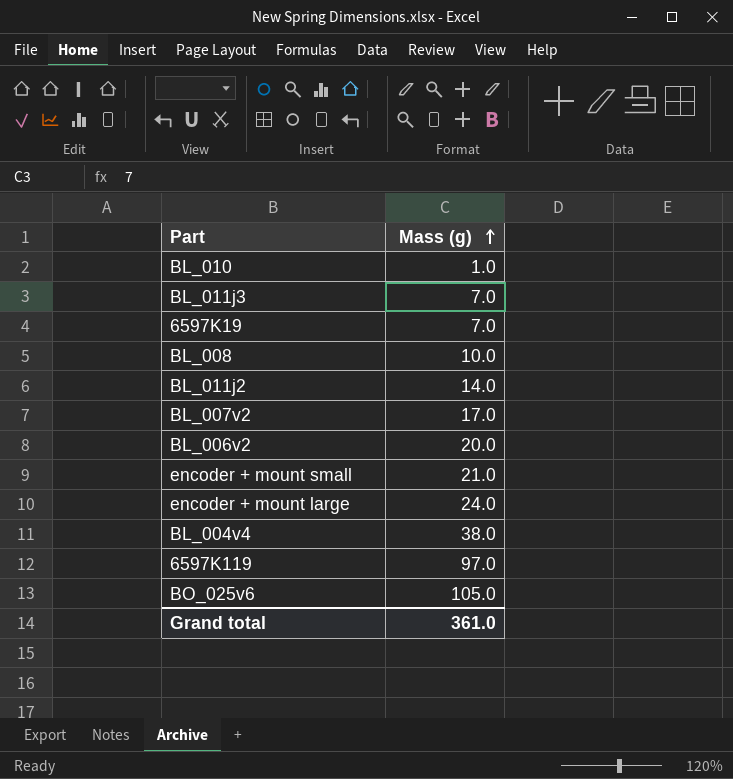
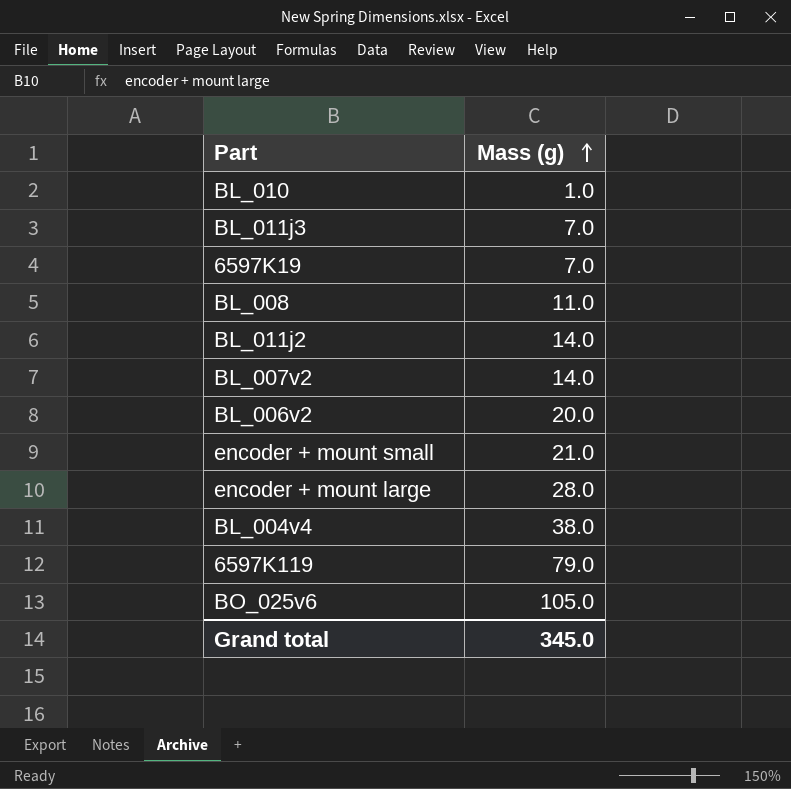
BL_008 | Mass (g): 10.0 -> 11.0
BL_007v2 | Mass (g): 17.0 -> 14.0
encoder + mount large | Mass (g): 24.0 -> 28.0
6597K119 | Mass (g): 97.0 -> 79.0
Grand total | Mass (g): 361.0 -> 345.0

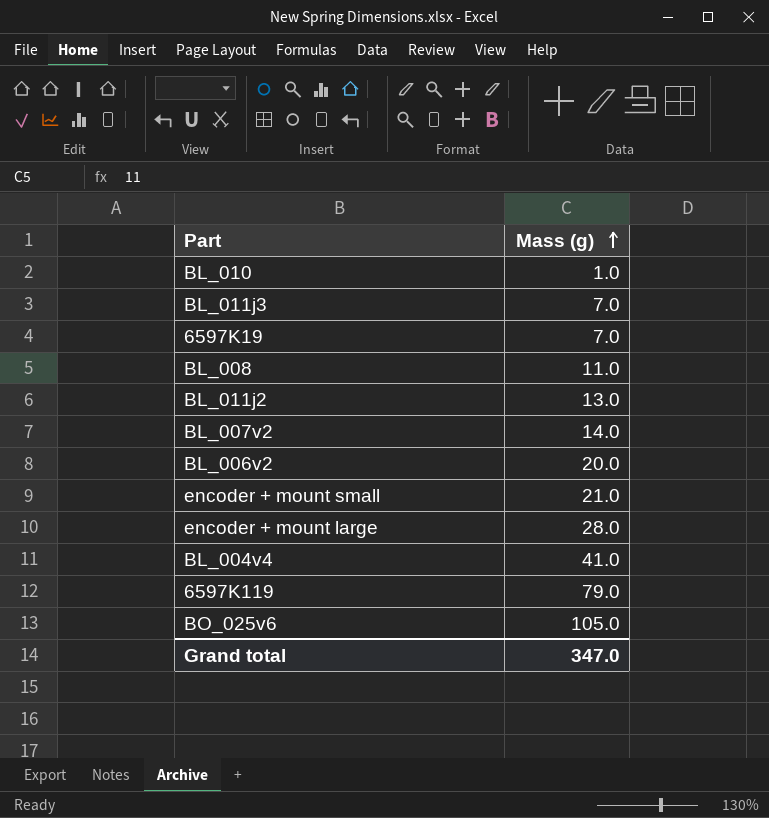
BL_011j2 | Mass (g): 14.0 -> 13.0
BL_004v4 | Mass (g): 38.0 -> 41.0
Grand total | Mass (g): 345.0 -> 347.0

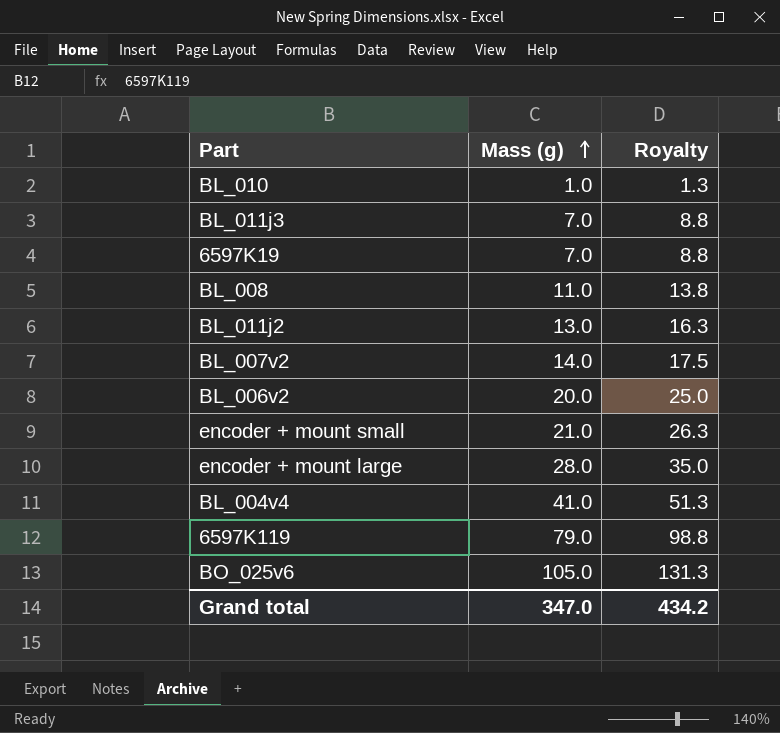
column Royalty | formula: none -> [Mass (g)] * 1.25

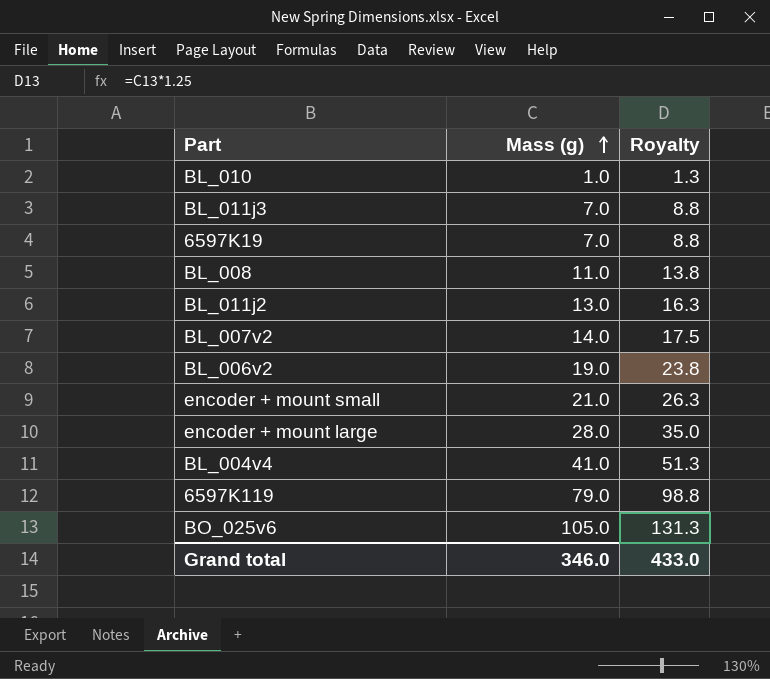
BL_006v2 | Mass (g): 20.0 -> 19.0
BL_006v2 | Royalty: 25.0 -> 23.8
Grand total | Mass (g): 347.0 -> 346.0
Grand total | Royalty: 434.2 -> 433.0

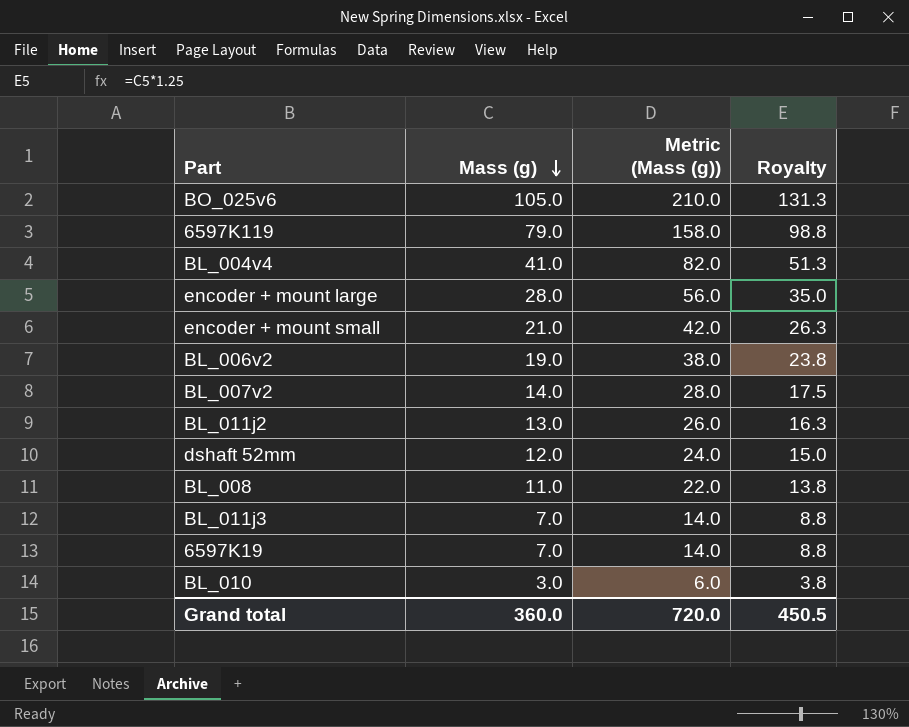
row order: Mass (g) ascending -> Mass (g) descending
column Metric (Mass (g)) | formula: none -> [Mass (g)] * 2
row dshaft 52mm: none -> 12.0 | 24.0 | 15.0
BL_010 | Mass (g): 1.0 -> 3.0
BL_010 | Royalty: 1.3 -> 3.8
Grand total | Mass (g): 346.0 -> 360.0
Grand total | Royalty: 433.0 -> 450.5

